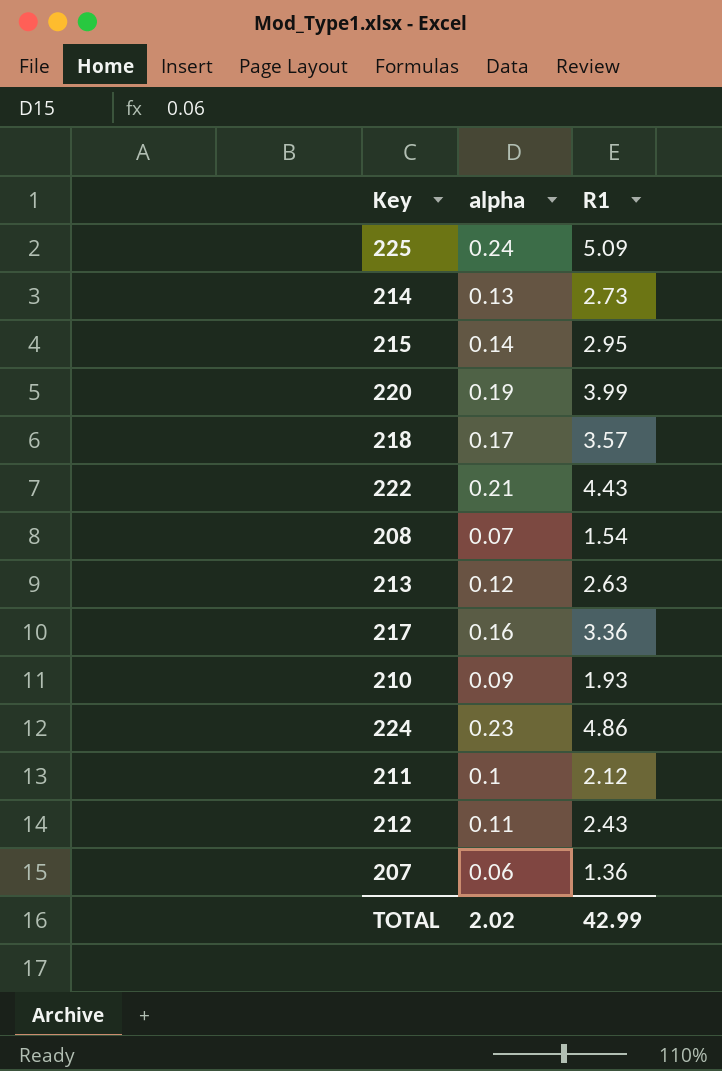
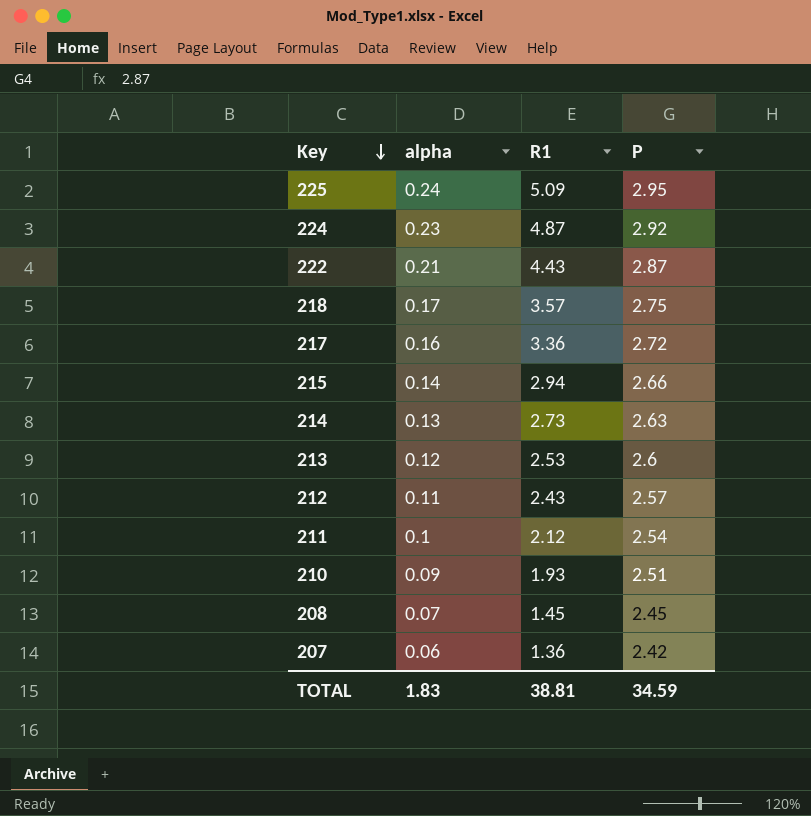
row order: none -> Key descending
column P | position: none -> 4
row 220: 0.19 | 3.99 -> none
224 | R1: 4.86 -> 4.87
215 | R1: 2.95 -> 2.94
213 | R1: 2.63 -> 2.53
208 | R1: 1.54 -> 1.45
TOTAL | alpha: 2.02 -> 1.83
TOTAL | R1: 42.99 -> 38.81

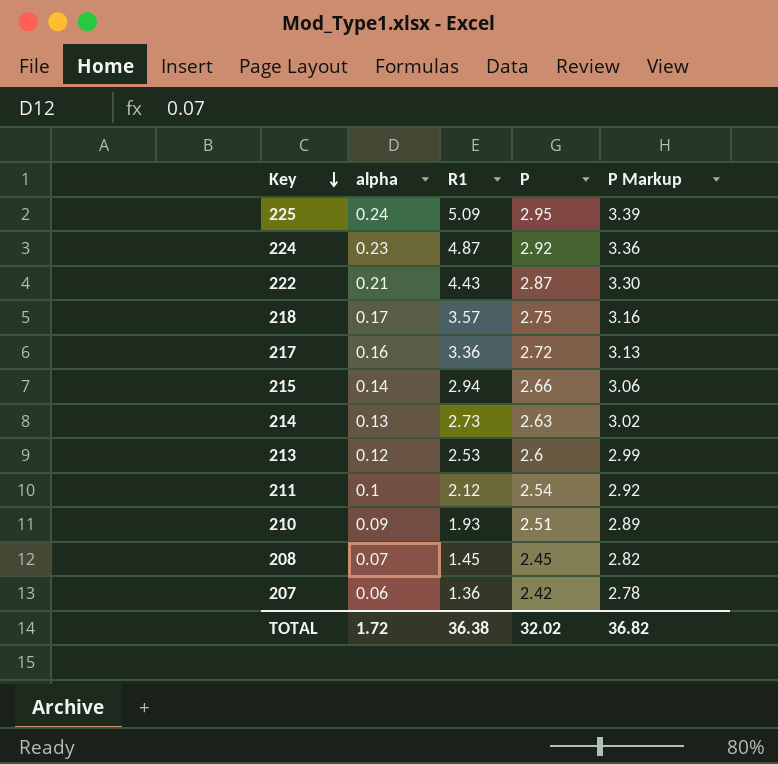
column P Markup | formula: none -> [P] * 1.15
row 212: 0.11 | 2.43 | 2.57 -> none
TOTAL | alpha: 1.83 -> 1.72
TOTAL | R1: 38.81 -> 36.38
TOTAL | P: 34.59 -> 32.02

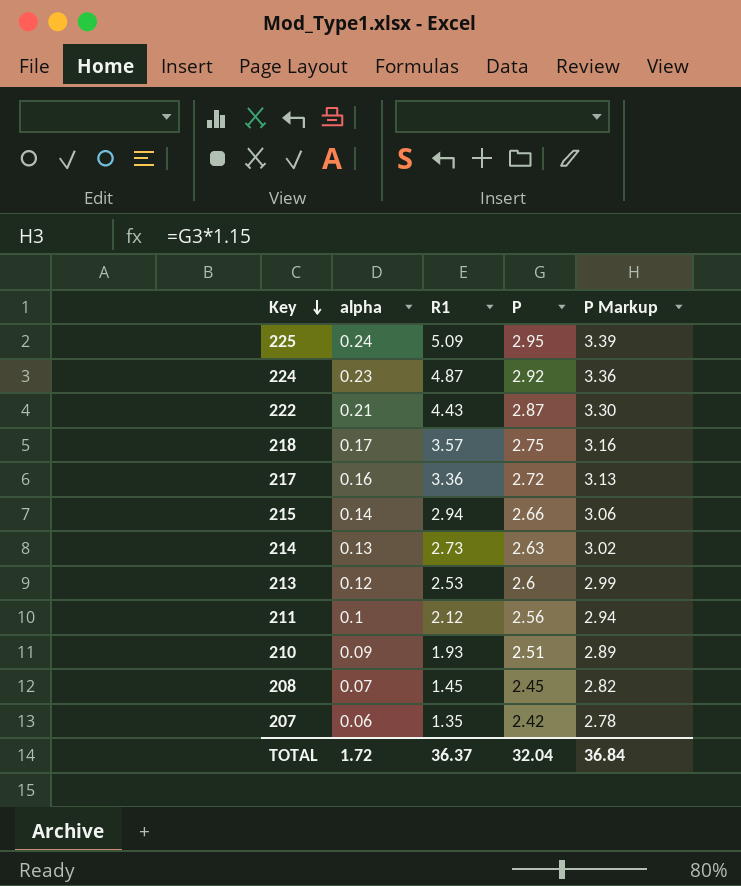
211 | P: 2.54 -> 2.56
211 | P Markup: 2.92 -> 2.94
207 | R1: 1.36 -> 1.35
TOTAL | R1: 36.38 -> 36.37
TOTAL | P: 32.02 -> 32.04
TOTAL | P Markup: 36.82 -> 36.84

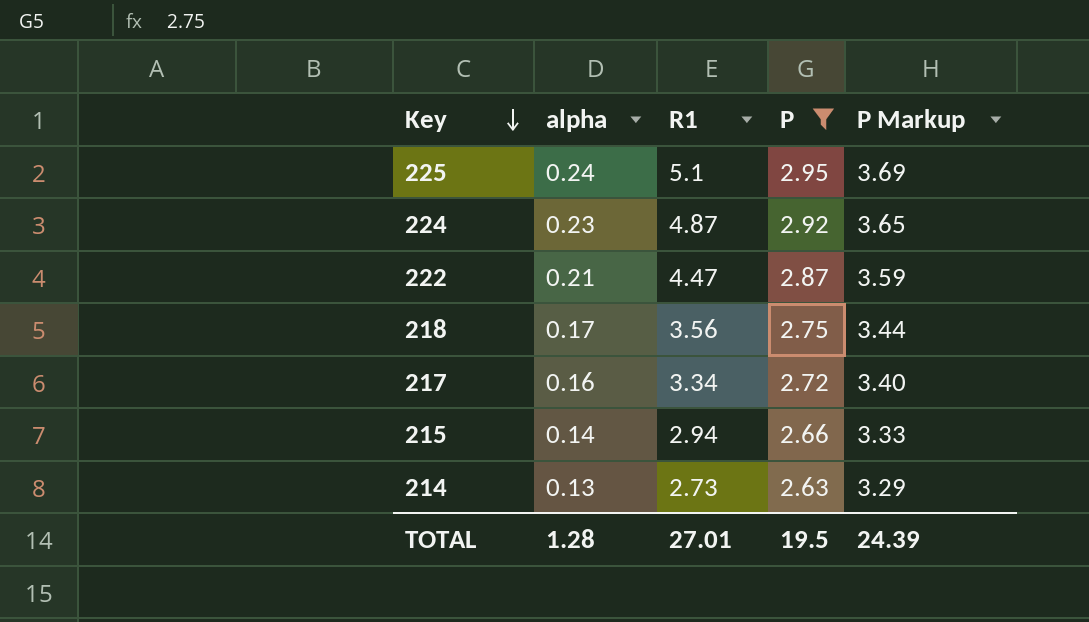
filter: none -> P >= 2.63
column P Markup | formula: [P] * 1.15 -> [P] * 1.25
225 | R1: 5.09 -> 5.1
222 | R1: 4.43 -> 4.47
218 | R1: 3.57 -> 3.56
217 | R1: 3.36 -> 3.34
TOTAL | alpha: 1.72 -> 1.28
TOTAL | R1: 36.37 -> 27.01
TOTAL | P: 32.04 -> 19.5
TOTAL | P Markup: 36.84 -> 24.39

